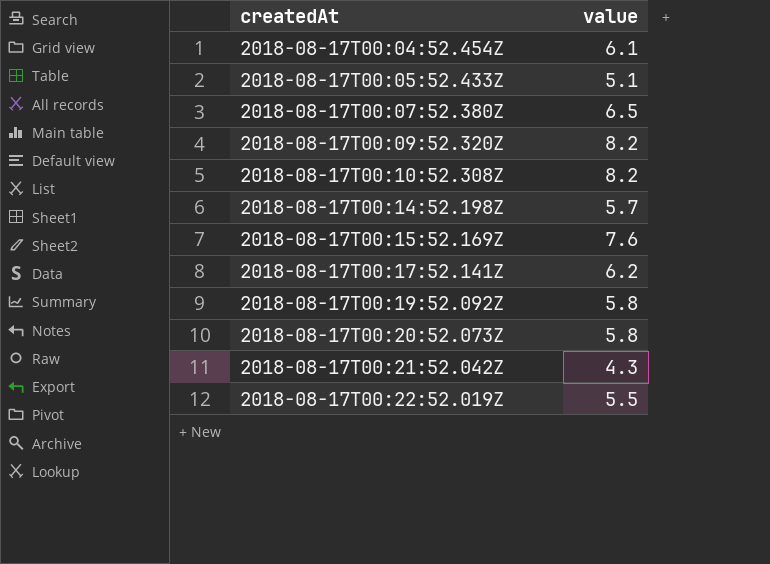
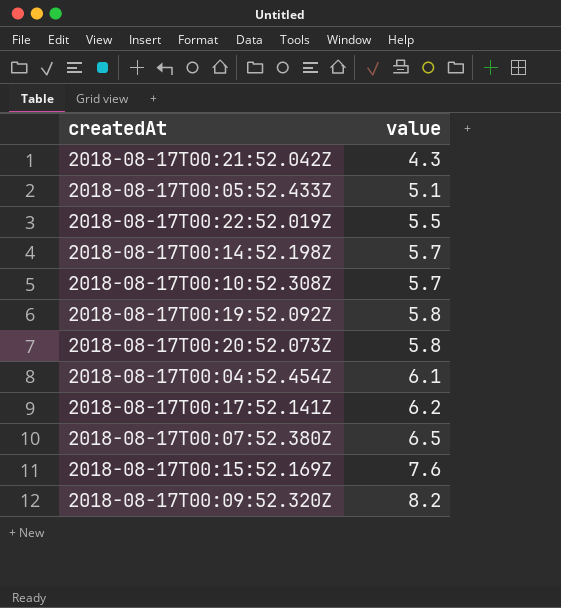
row order: createdAt ascending -> value ascending
2018-08-17T00:10:52.308Z | value: 8.2 -> 5.7

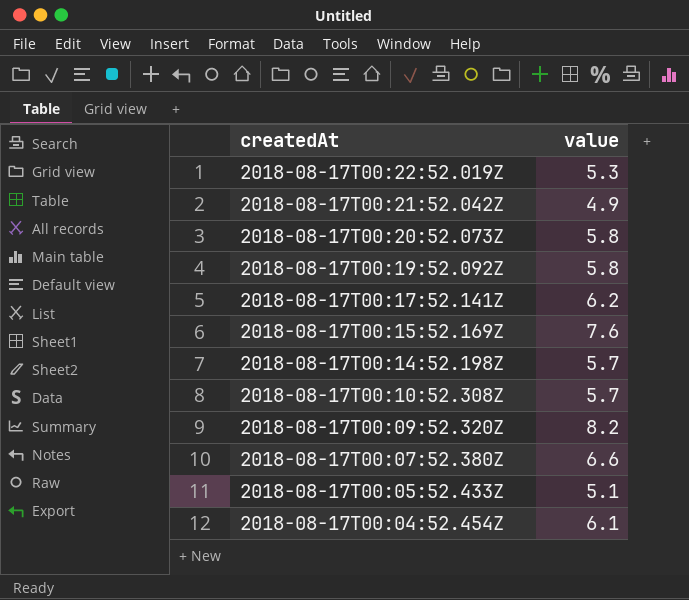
row order: value ascending -> createdAt descending
2018-08-17T00:22:52.019Z | value: 5.5 -> 5.3
2018-08-17T00:21:52.042Z | value: 4.3 -> 4.9
2018-08-17T00:07:52.380Z | value: 6.5 -> 6.6

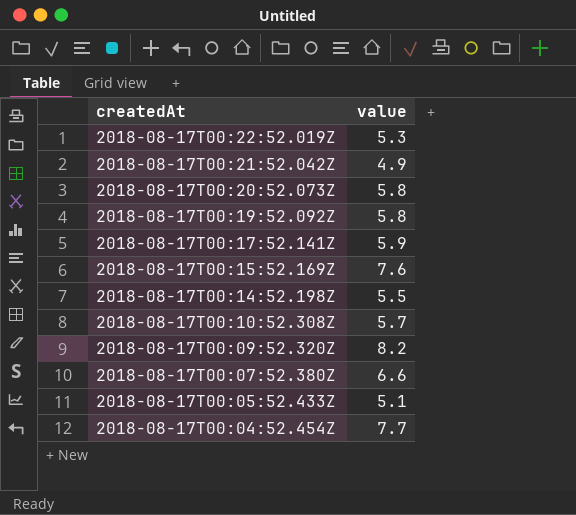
2018-08-17T00:17:52.141Z | value: 6.2 -> 5.9
2018-08-17T00:14:52.198Z | value: 5.7 -> 5.5
2018-08-17T00:04:52.454Z | value: 6.1 -> 7.7

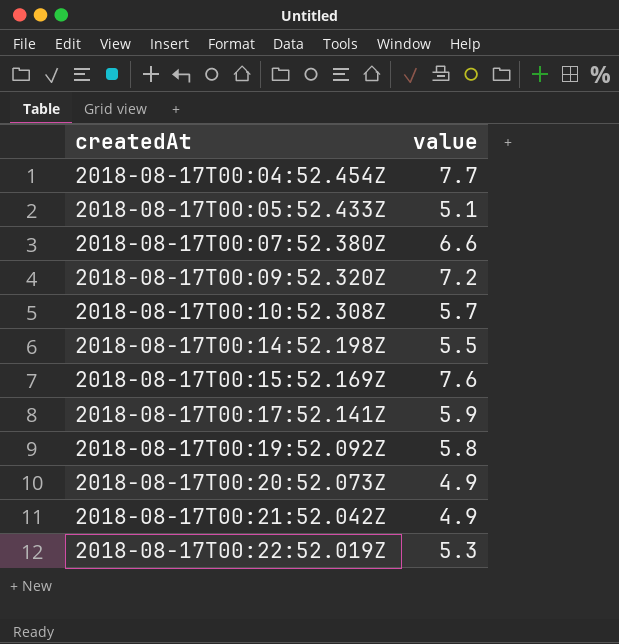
row order: createdAt descending -> createdAt ascending
2018-08-17T00:09:52.320Z | value: 8.2 -> 7.2
2018-08-17T00:20:52.073Z | value: 5.8 -> 4.9

